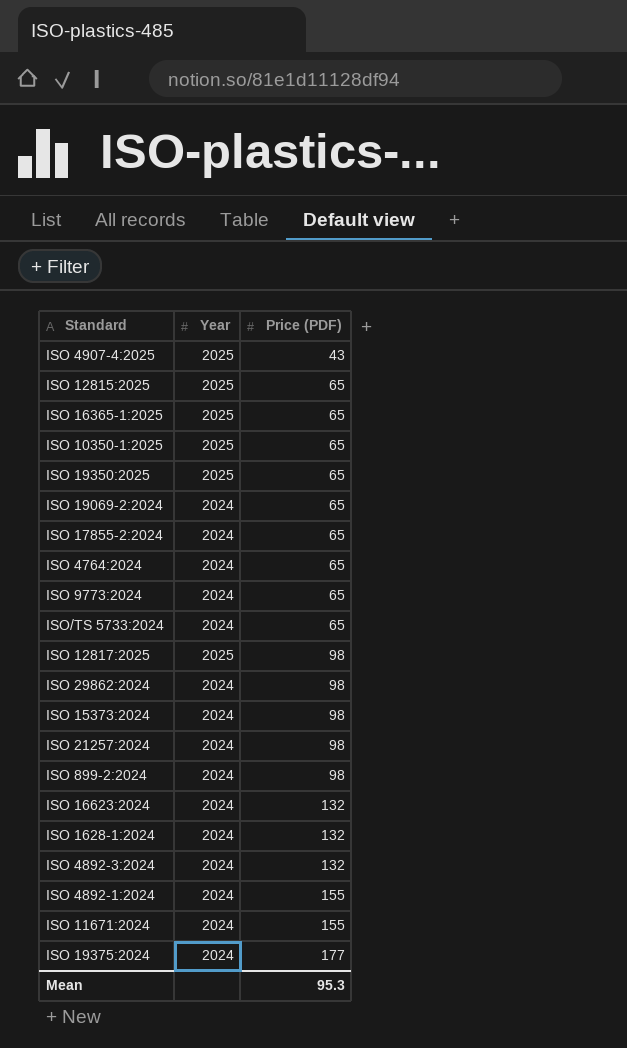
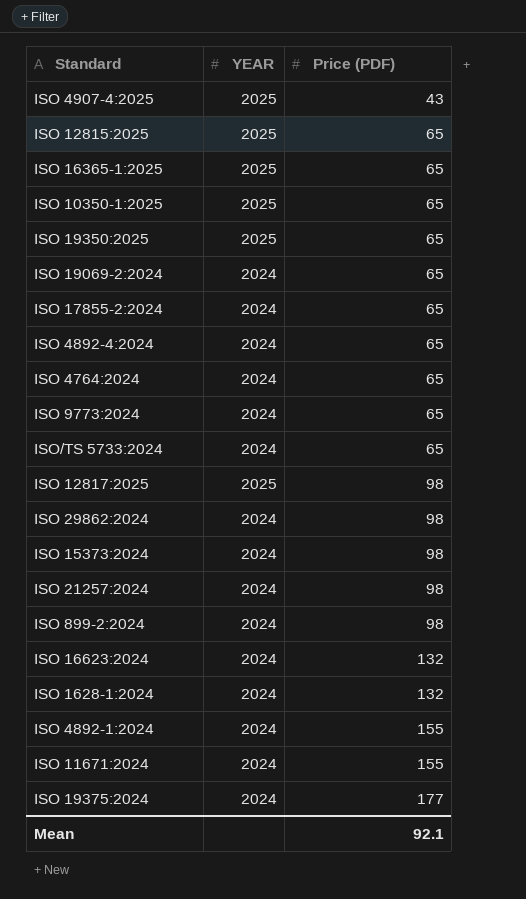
column name: Year -> YEAR
row ISO 4892-3:2024: 2024 | 132 -> none
row ISO 4892-4:2024: none -> 2024 | 65
Mean | Price (PDF): 95.3 -> 92.1

